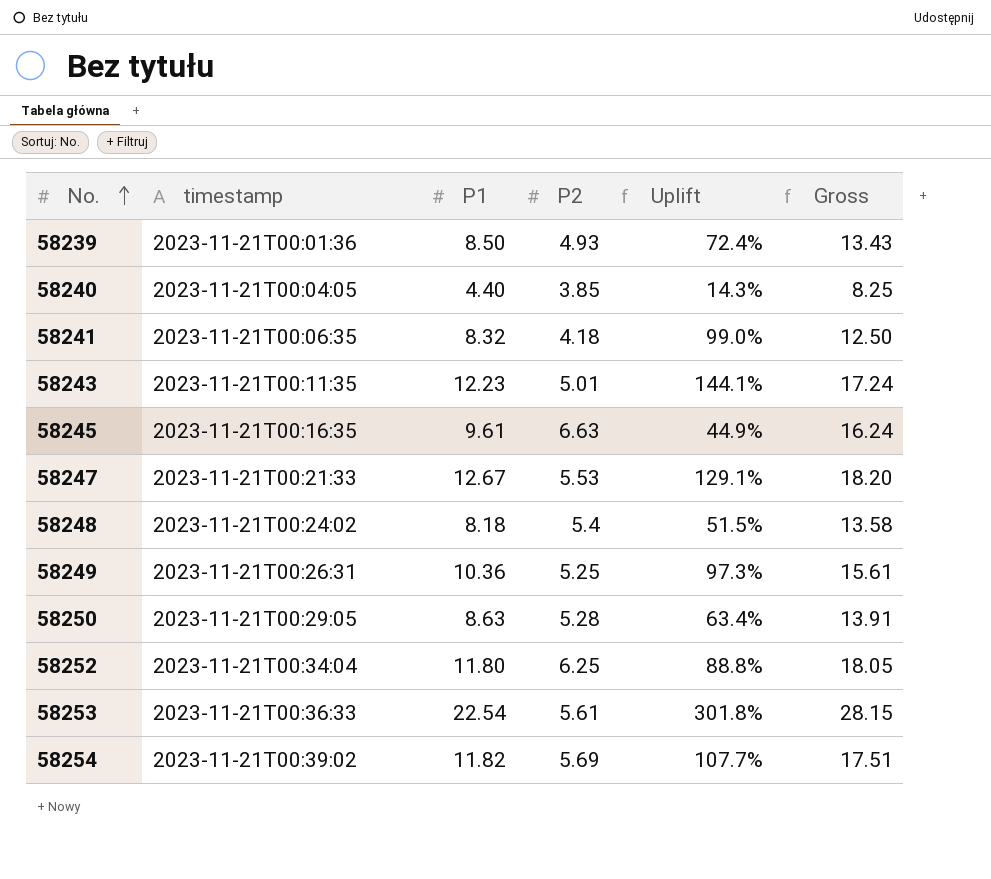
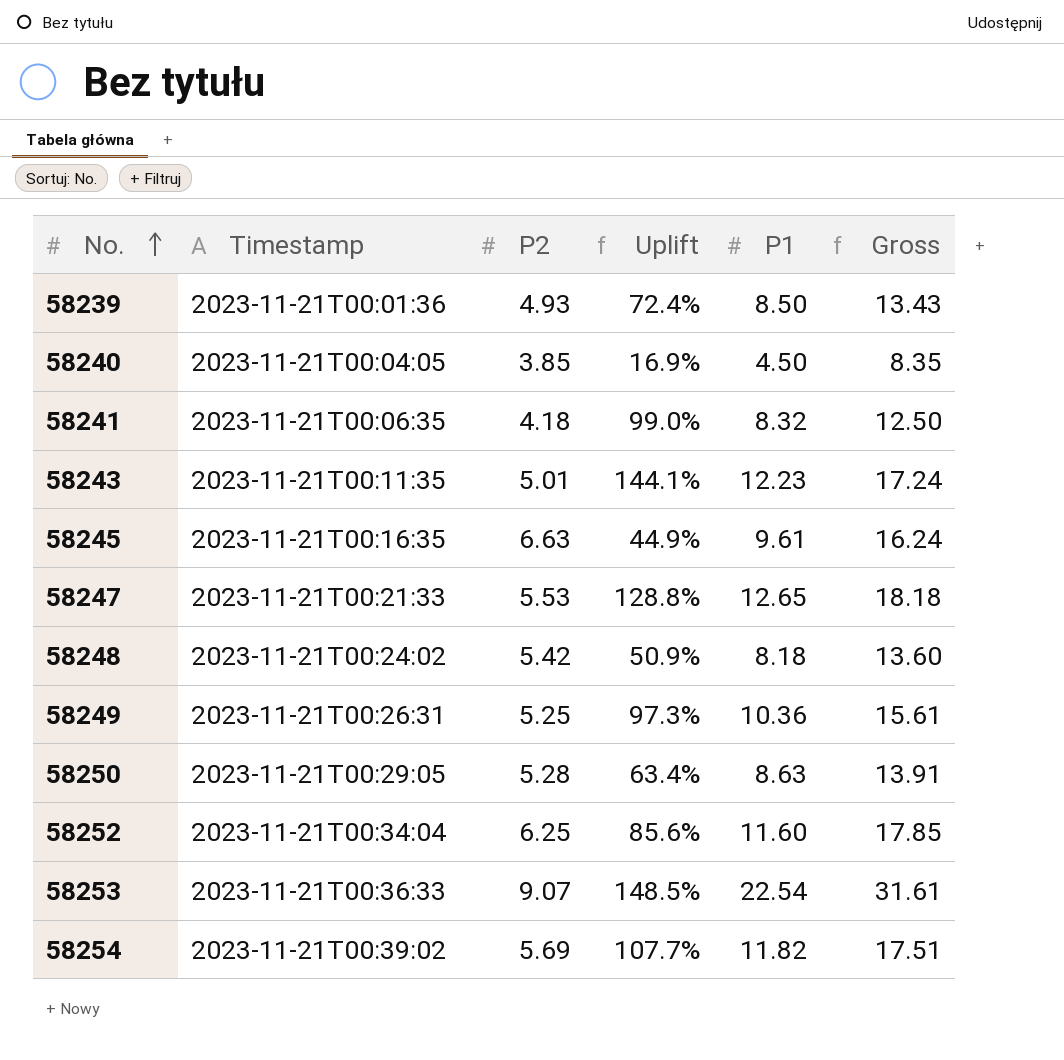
column name: timestamp -> Timestamp
column P1 | position: 3 -> 5
58240 | Uplift: 14.3% -> 16.9%
58240 | P1: 4.40 -> 4.50
58240 | Gross: 8.25 -> 8.35
58247 | Uplift: 129.1% -> 128.8%
58247 | P1: 12.67 -> 12.65
58247 | Gross: 18.20 -> 18.18
58248 | P2: 5.4 -> 5.42
58248 | Uplift: 51.5% -> 50.9%
58248 | Gross: 13.58 -> 13.60
58252 | Uplift: 88.8% -> 85.6%
58252 | P1: 11.80 -> 11.60
58252 | Gross: 18.05 -> 17.85
58253 | P2: 5.61 -> 9.07
58253 | Uplift: 301.8% -> 148.5%
58253 | Gross: 28.15 -> 31.61

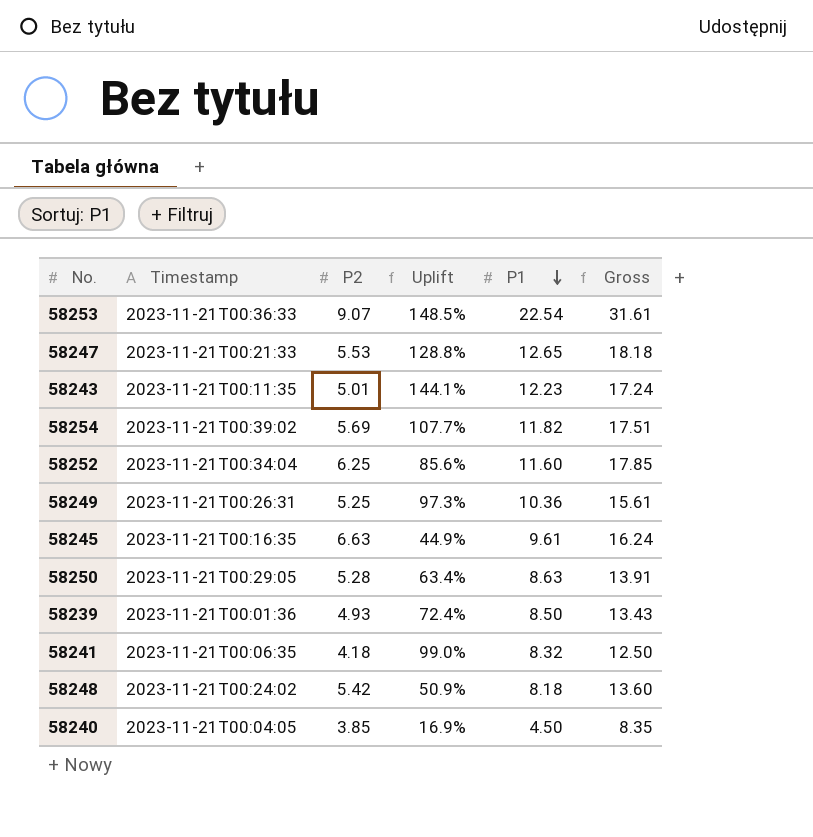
row order: No. ascending -> P1 descending

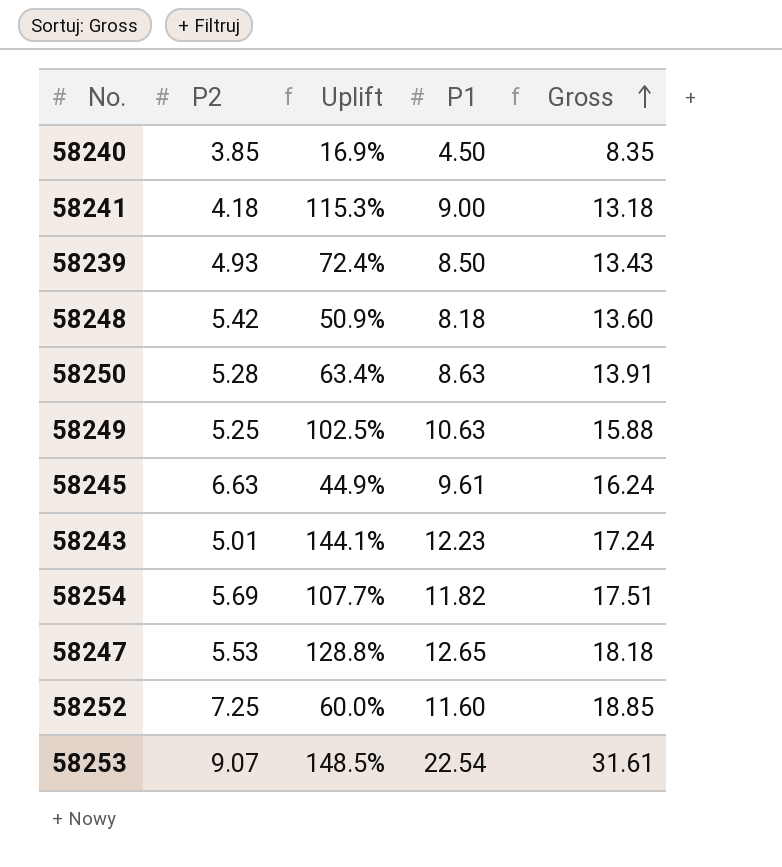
row order: P1 descending -> Gross ascending
column Timestamp | position: 2 -> none
58241 | Uplift: 99.0% -> 115.3%
58241 | P1: 8.32 -> 9.00
58241 | Gross: 12.50 -> 13.18
58249 | Uplift: 97.3% -> 102.5%
58249 | P1: 10.36 -> 10.63
58249 | Gross: 15.61 -> 15.88
58252 | P2: 6.25 -> 7.25
58252 | Uplift: 85.6% -> 60.0%
58252 | Gross: 17.85 -> 18.85

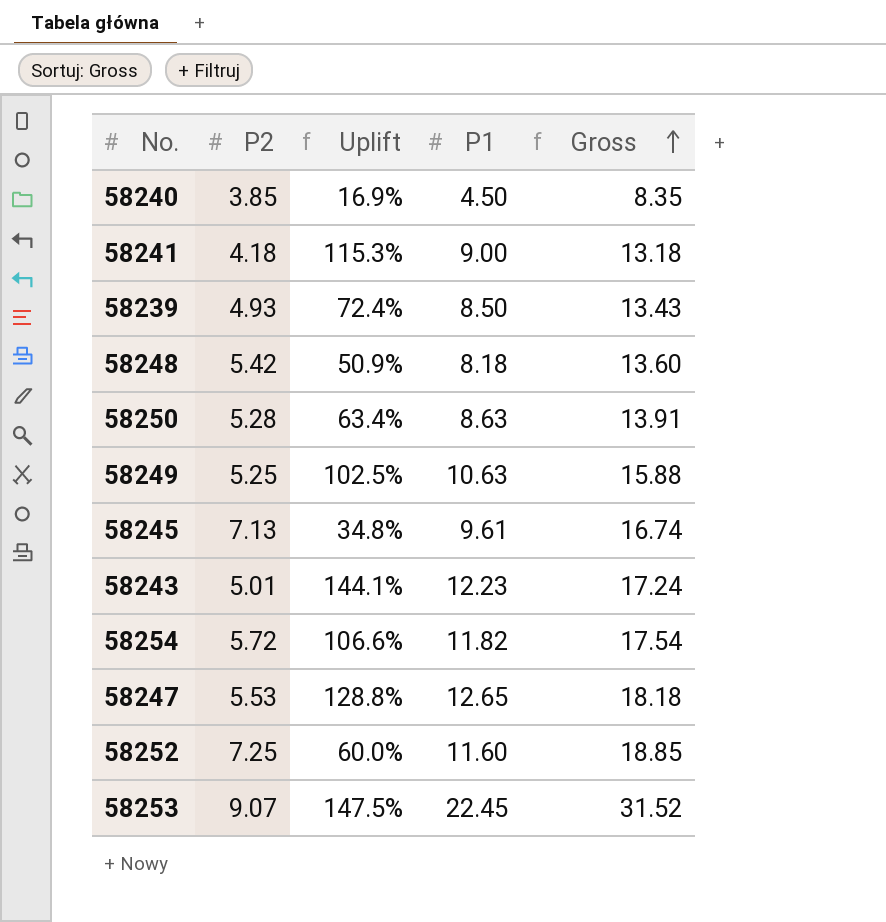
58245 | P2: 6.63 -> 7.13
58245 | Uplift: 44.9% -> 34.8%
58245 | Gross: 16.24 -> 16.74
58254 | P2: 5.69 -> 5.72
58254 | Uplift: 107.7% -> 106.6%
58254 | Gross: 17.51 -> 17.54
58253 | Uplift: 148.5% -> 147.5%
58253 | P1: 22.54 -> 22.45
58253 | Gross: 31.61 -> 31.52

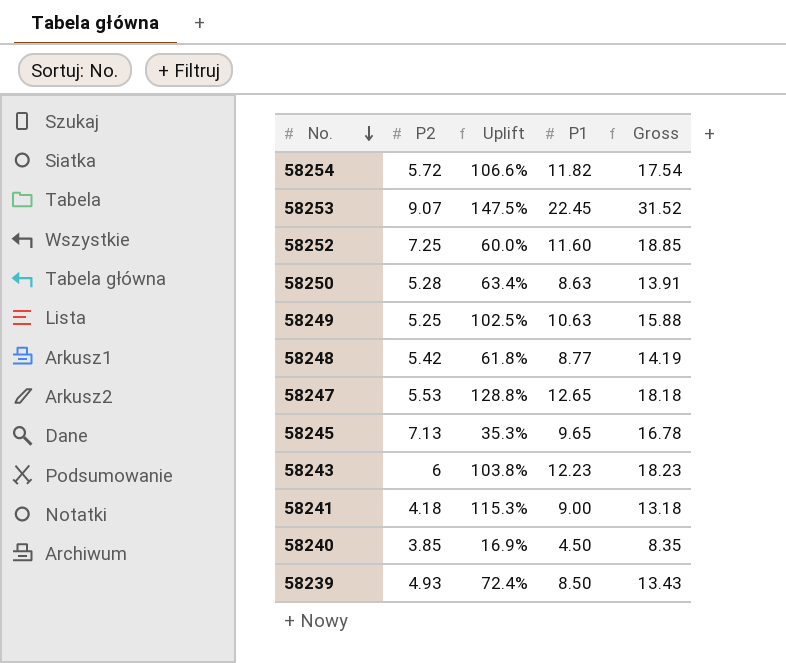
row order: Gross ascending -> No. descending
58248 | Uplift: 50.9% -> 61.8%
58248 | P1: 8.18 -> 8.77
58248 | Gross: 13.60 -> 14.19
58245 | Uplift: 34.8% -> 35.3%
58245 | P1: 9.61 -> 9.65
58245 | Gross: 16.74 -> 16.78
58243 | P2: 5.01 -> 6
58243 | Uplift: 144.1% -> 103.8%
58243 | Gross: 17.24 -> 18.23

